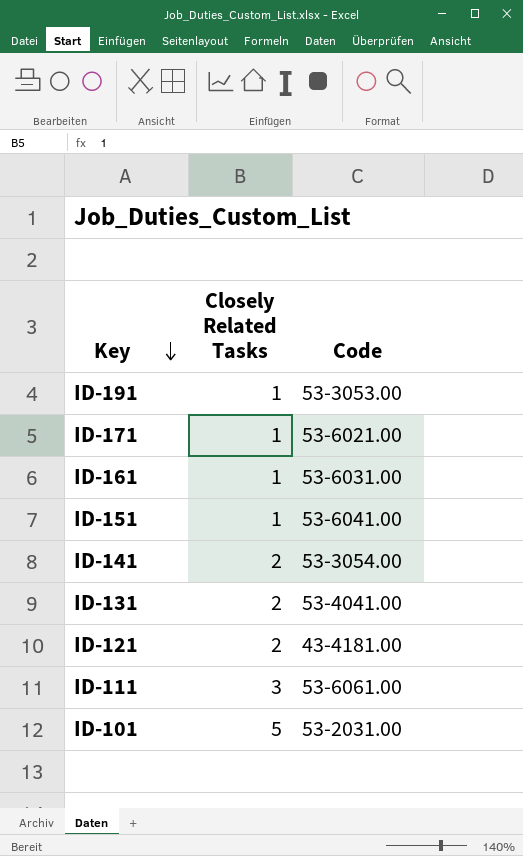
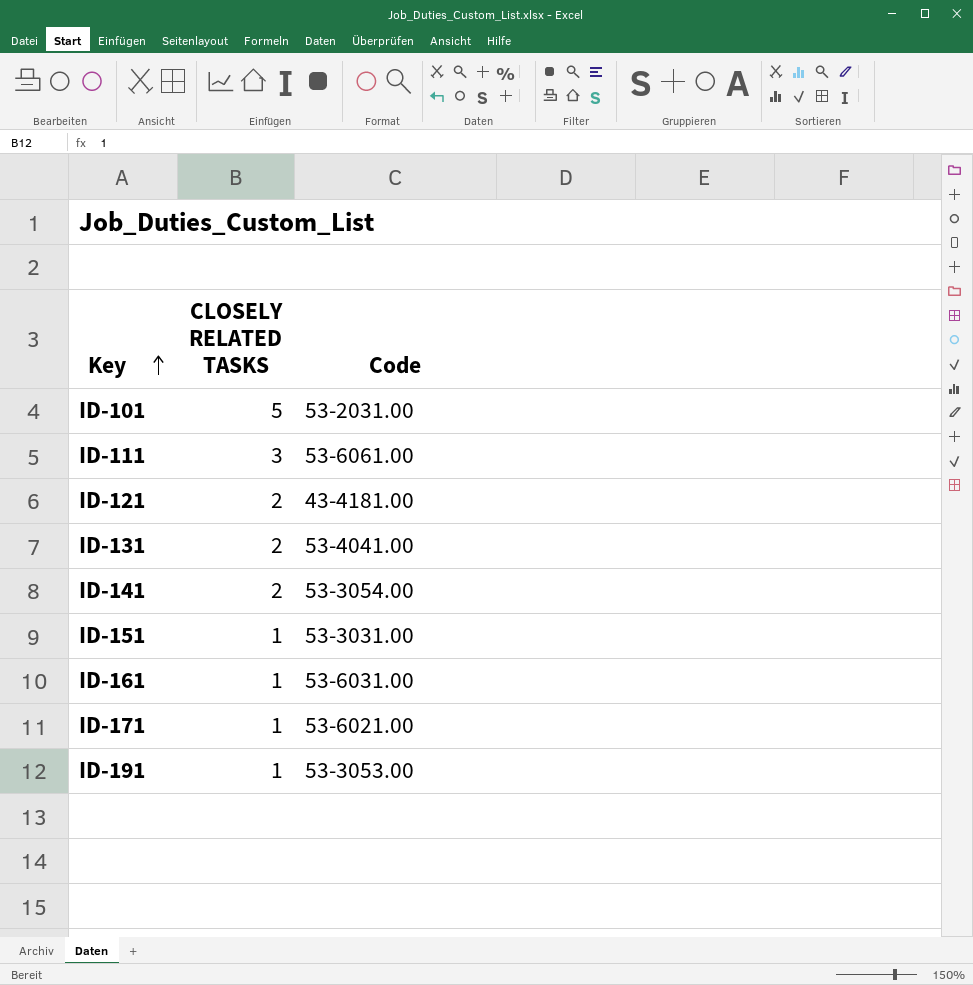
row order: Key descending -> Key ascending
column name: Closely Related Tasks -> CLOSELY RELATED TASKS
ID-151 | Code: 53-6041.00 -> 53-3031.00

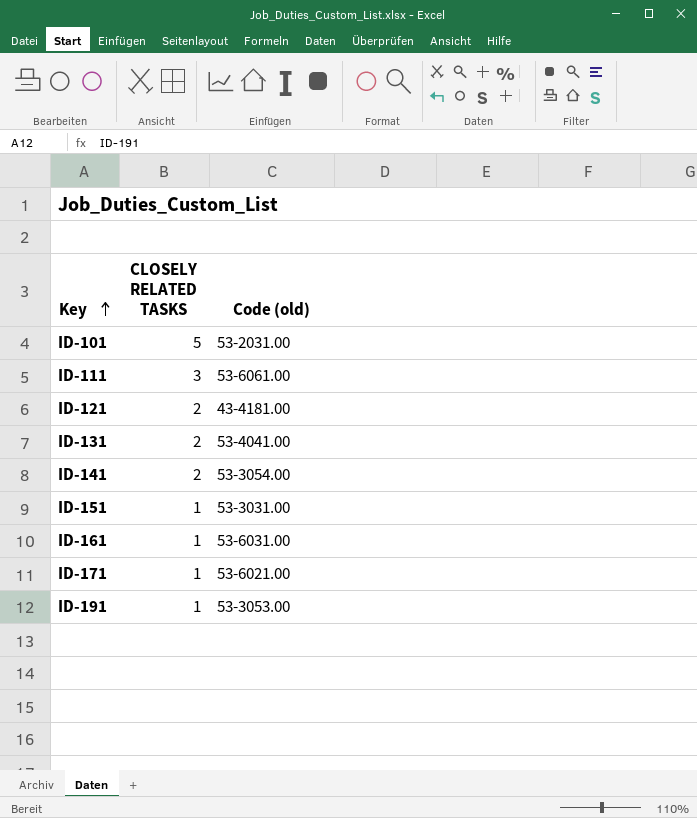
column name: Code -> Code (old)

